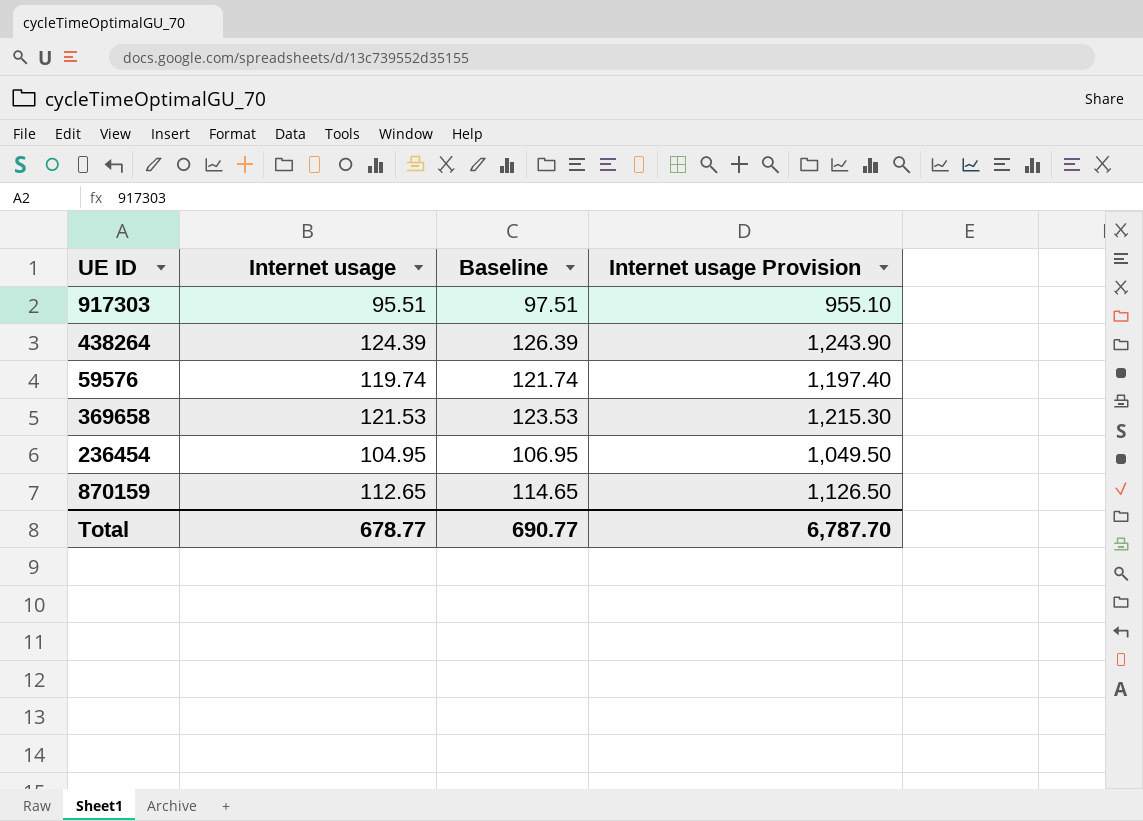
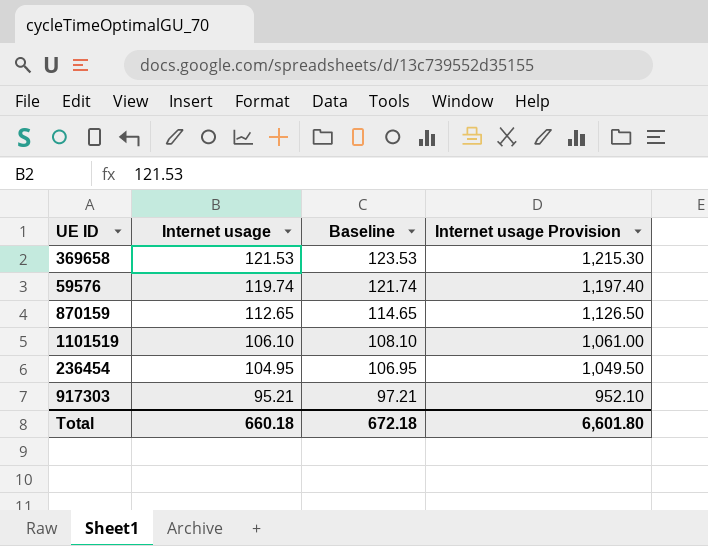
row order: none -> Internet usage descending
row 438264: 124.39 | 126.39 | 1,243.90 -> none
row 1101519: none -> 106.10 | 108.10 | 1,061.00
917303 | Internet usage: 95.51 -> 95.21
917303 | Baseline: 97.51 -> 97.21
917303 | Internet usage Provision: 955.10 -> 952.10
Total | Internet usage: 678.77 -> 660.18
Total | Baseline: 690.77 -> 672.18
Total | Internet usage Provision: 6,787.70 -> 6,601.80

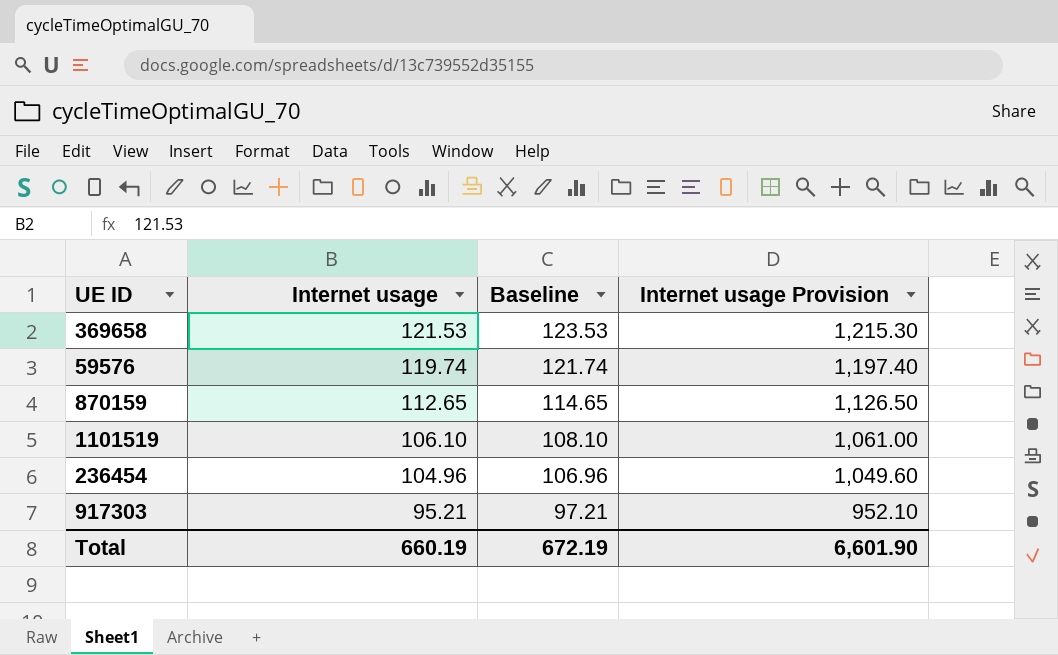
236454 | Internet usage: 104.95 -> 104.96
236454 | Baseline: 106.95 -> 106.96
236454 | Internet usage Provision: 1,049.50 -> 1,049.60
Total | Internet usage: 660.18 -> 660.19
Total | Baseline: 672.18 -> 672.19
Total | Internet usage Provision: 6,601.80 -> 6,601.90

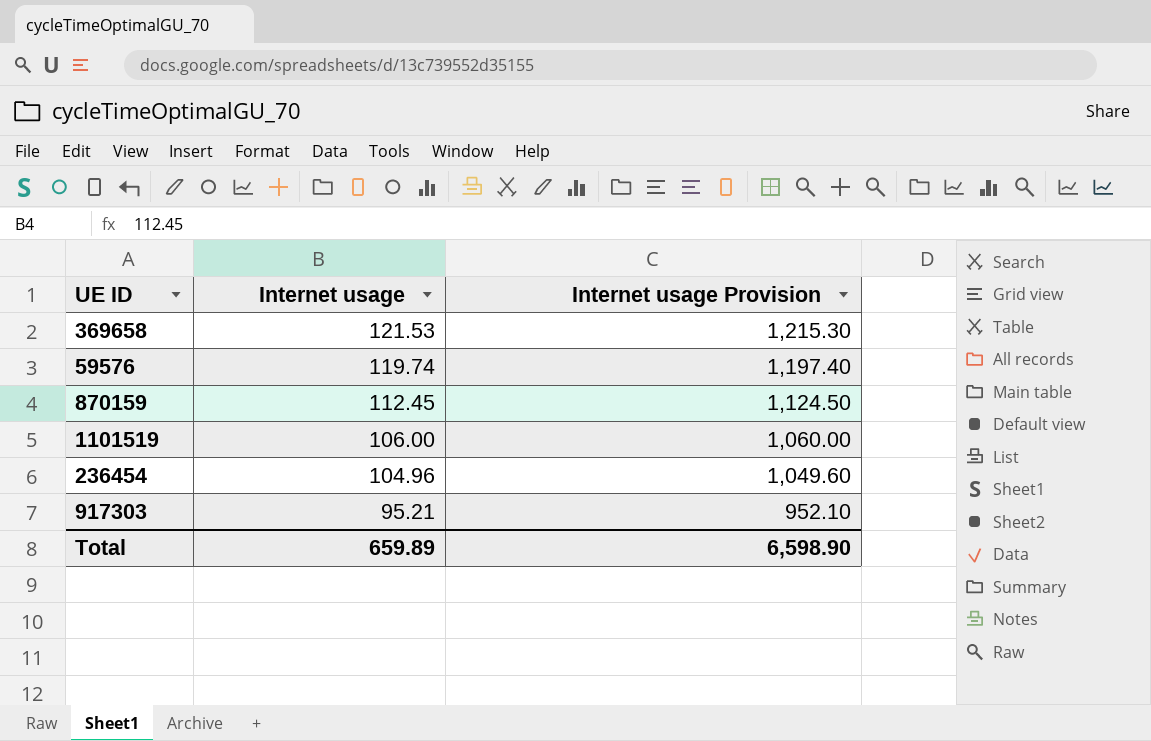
column Baseline | formula: [Internet usage] + 2 -> none
870159 | Internet usage: 112.65 -> 112.45
870159 | Internet usage Provision: 1,126.50 -> 1,124.50
1101519 | Internet usage: 106.10 -> 106.00
1101519 | Internet usage Provision: 1,061.00 -> 1,060.00
Total | Internet usage: 660.19 -> 659.89
Total | Internet usage Provision: 6,601.90 -> 6,598.90

